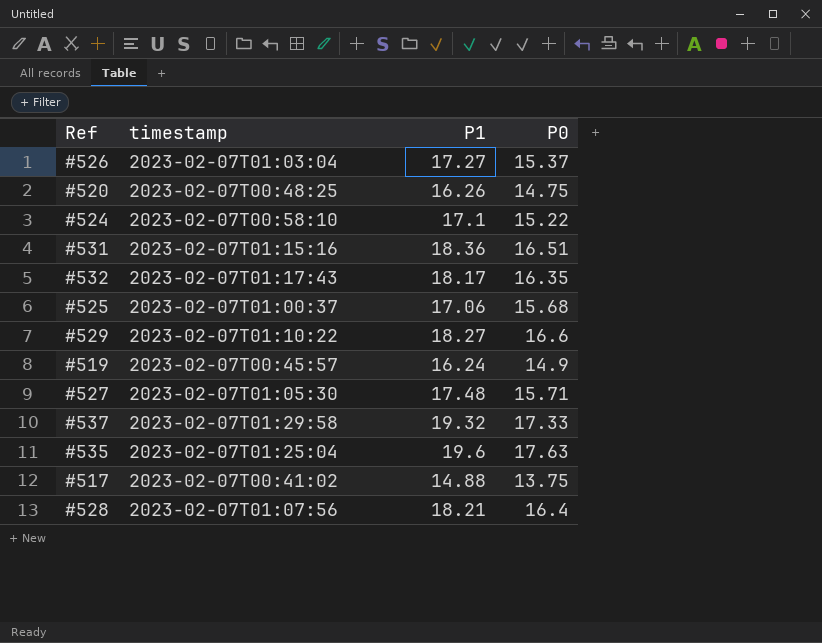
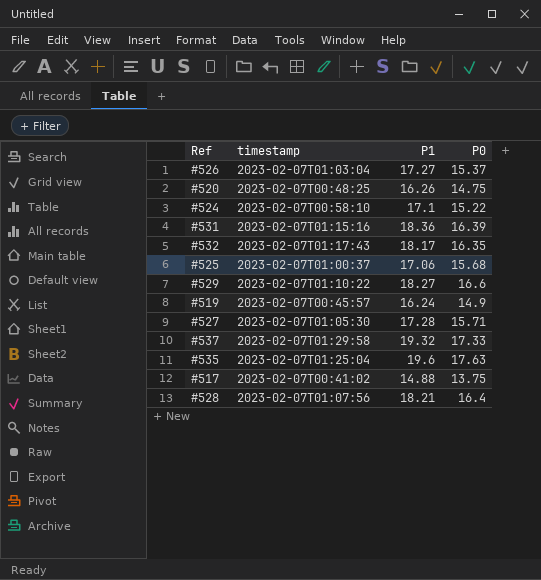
#531 | P0: 16.51 -> 16.39
#527 | P1: 17.48 -> 17.28

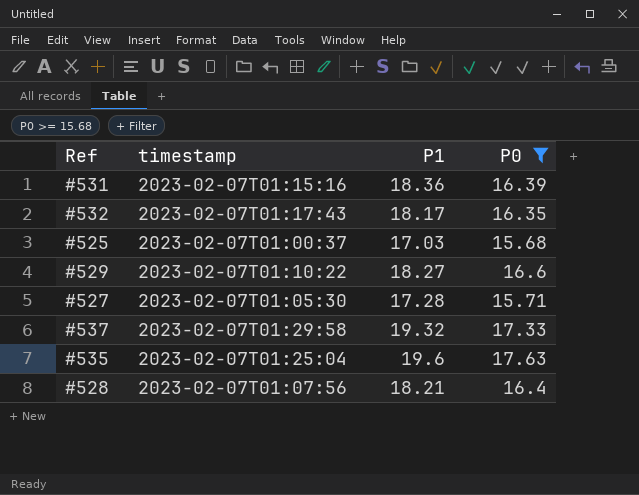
filter: none -> P0 >= 15.68
#525 | P1: 17.06 -> 17.03

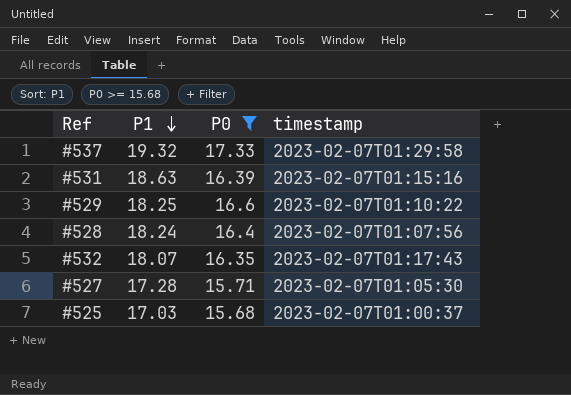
row order: none -> P1 descending
column timestamp | position: 2 -> 4
row #535: 2023-02-07T01:25:04 | 19.6 | 17.63 -> none
#531 | P1: 18.36 -> 18.63
#529 | P1: 18.27 -> 18.25
#528 | P1: 18.21 -> 18.24
#532 | P1: 18.17 -> 18.07

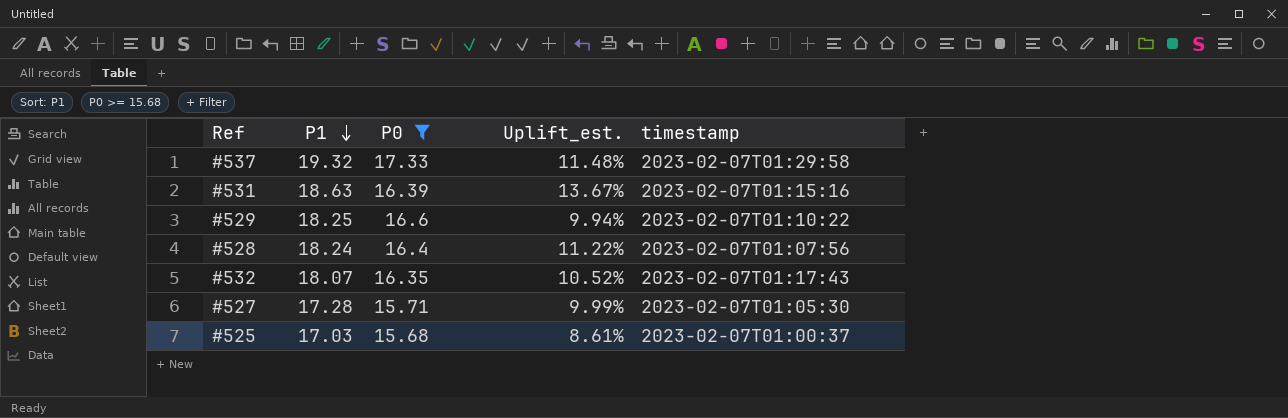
column Uplift_est. | formula: none -> ([P1] - [P0]) / [P0]

